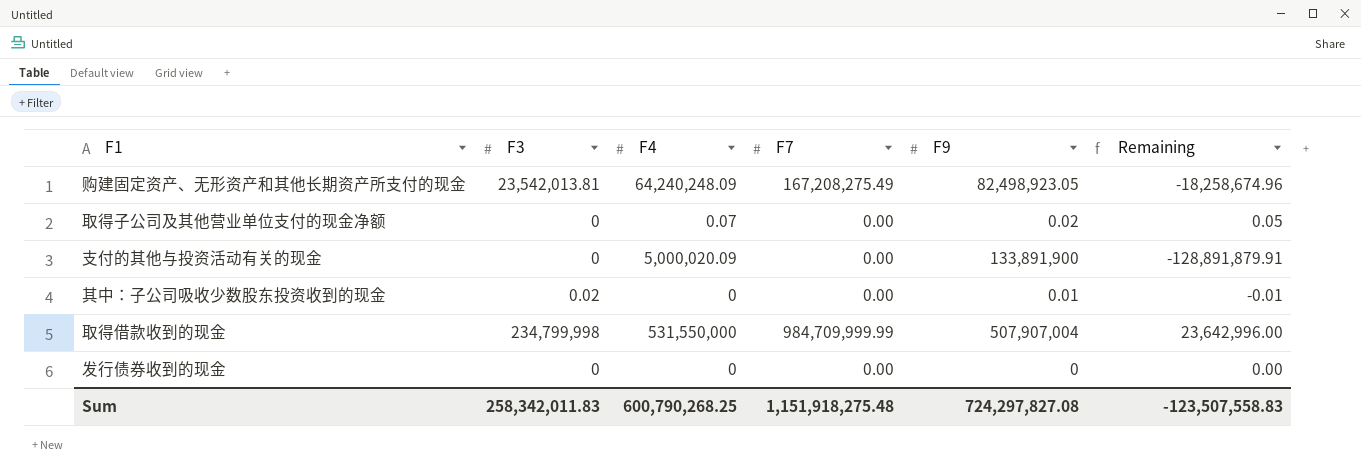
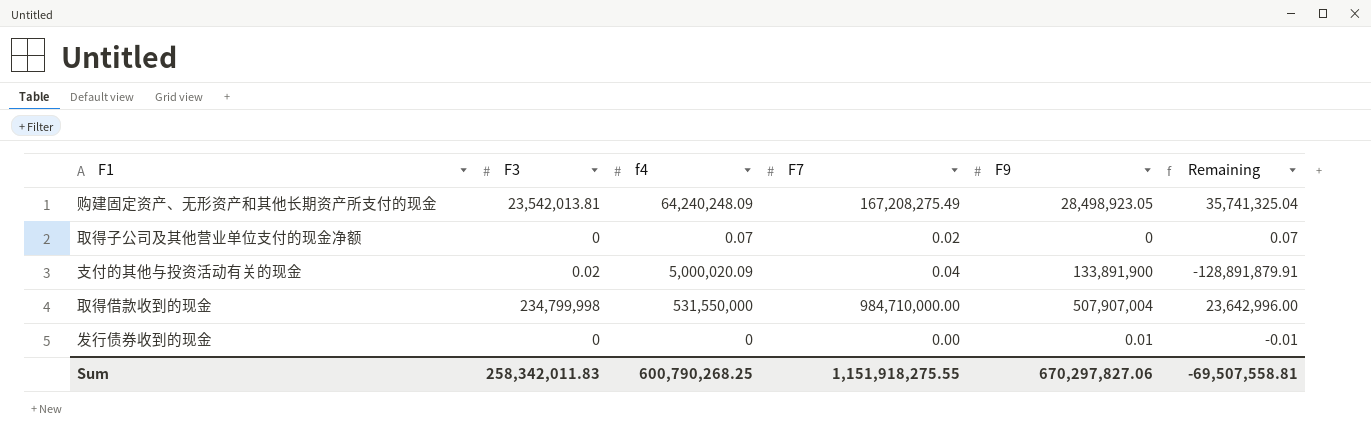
column name: F4 -> f4
row 其中：子公司吸收少数股东投资收到的现金: 0.02 | 0 | 0.00 | 0.01 | -0.01 -> none
购建固定资产、无形资产和其他长期资产所支付的现金 | F9: 82,498,923.05 -> 28,498,923.05
购建固定资产、无形资产和其他长期资产所支付的现金 | Remaining: -18,258,674.96 -> 35,741,325.04
取得子公司及其他营业单位支付的现金净额 | F7: 0.00 -> 0.02
取得子公司及其他营业单位支付的现金净额 | F9: 0.02 -> 0
取得子公司及其他营业单位支付的现金净额 | Remaining: 0.05 -> 0.07
支付的其他与投资活动有关的现金 | F3: 0 -> 0.02
支付的其他与投资活动有关的现金 | F7: 0.00 -> 0.04
取得借款收到的现金 | F7: 984,709,999.99 -> 984,710,000.00
发行债券收到的现金 | F9: 0 -> 0.01
发行债券收到的现金 | Remaining: 0.00 -> -0.01
Sum | F7: 1,151,918,275.48 -> 1,151,918,275.55
Sum | F9: 724,297,827.08 -> 670,297,827.06
Sum | Remaining: -123,507,558.83 -> -69,507,558.81

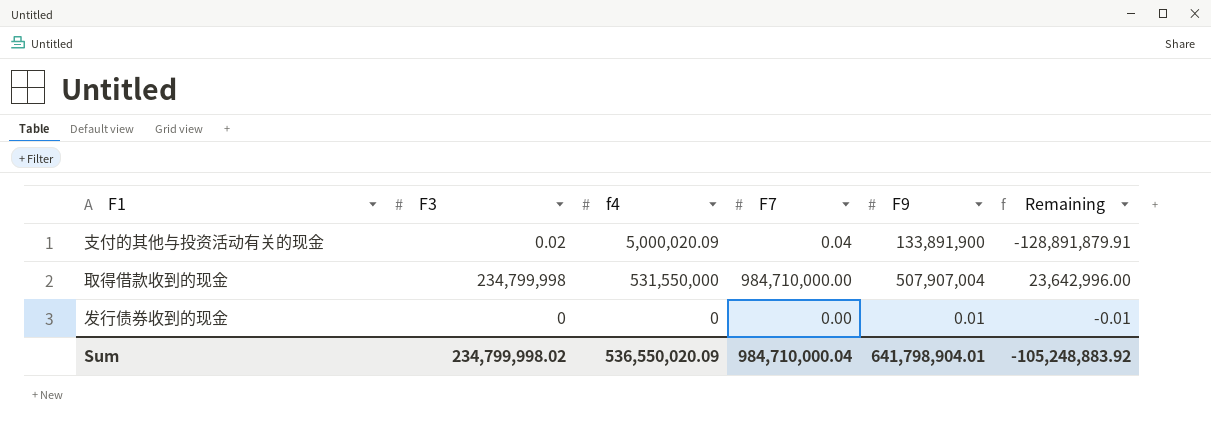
row 购建固定资产、无形资产和其他长期资产所支付的现金: 23,542,013.81 | 64,240,248.09 | 167,208,275.49 | 28,498,923.05 | 35,741,325.04 -> none
row 取得子公司及其他营业单位支付的现金净额: 0 | 0.07 | 0.02 | 0 | 0.07 -> none
Sum | F3: 258,342,011.83 -> 234,799,998.02
Sum | f4: 600,790,268.25 -> 536,550,020.09
Sum | F7: 1,151,918,275.55 -> 984,710,000.04
Sum | F9: 670,297,827.06 -> 641,798,904.01
Sum | Remaining: -69,507,558.81 -> -105,248,883.92

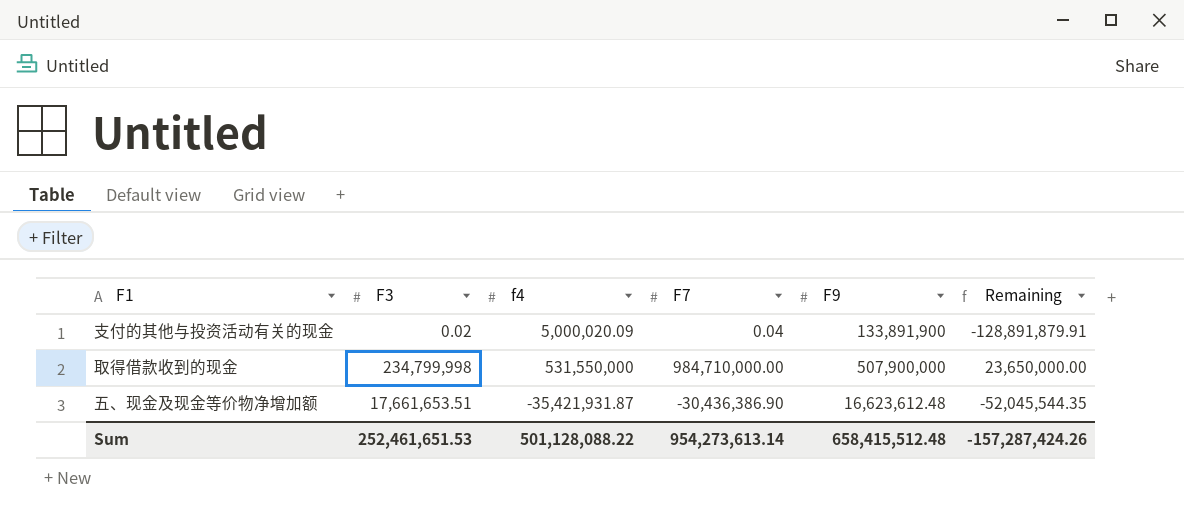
row 发行债券收到的现金: 0 | 0 | 0.00 | 0.01 | -0.01 -> none
取得借款收到的现金 | F9: 507,907,004 -> 507,900,000
取得借款收到的现金 | Remaining: 23,642,996.00 -> 23,650,000.00
row 五、现金及现金等价物净增加额: none -> 17,661,653.51 | -35,421,931.87 | -30,436,386.90 | 16,623,612.48 | -52,045,544.35
Sum | F3: 234,799,998.02 -> 252,461,651.53
Sum | f4: 536,550,020.09 -> 501,128,088.22
Sum | F7: 984,710,000.04 -> 954,273,613.14
Sum | F9: 641,798,904.01 -> 658,415,512.48
Sum | Remaining: -105,248,883.92 -> -157,287,424.26

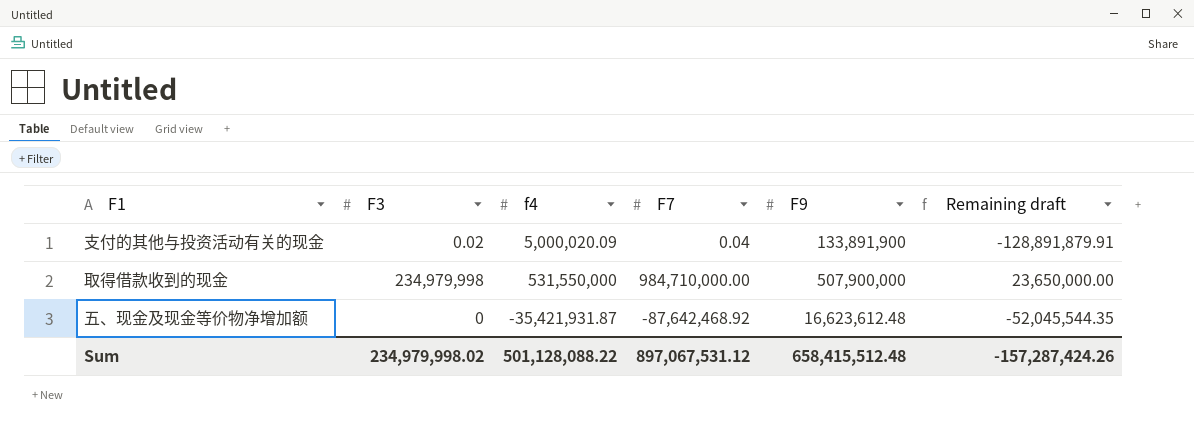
column name: Remaining -> Remaining draft
取得借款收到的现金 | F3: 234,799,998 -> 234,979,998
五、现金及现金等价物净增加额 | F3: 17,661,653.51 -> 0
五、现金及现金等价物净增加额 | F7: -30,436,386.90 -> -87,642,468.92
Sum | F3: 252,461,651.53 -> 234,979,998.02
Sum | F7: 954,273,613.14 -> 897,067,531.12

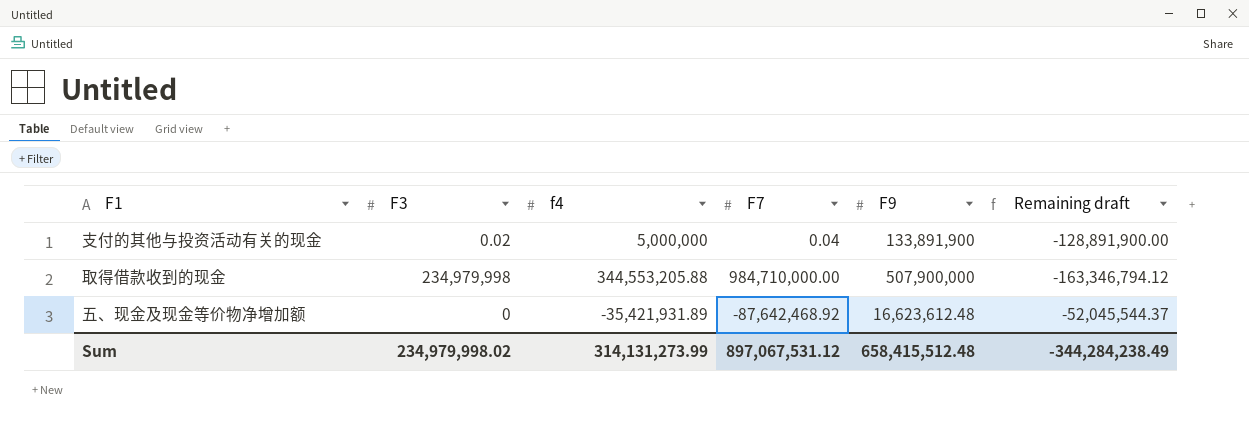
支付的其他与投资活动有关的现金 | f4: 5,000,020.09 -> 5,000,000
支付的其他与投资活动有关的现金 | Remaining draft: -128,891,879.91 -> -128,891,900.00
取得借款收到的现金 | f4: 531,550,000 -> 344,553,205.88
取得借款收到的现金 | Remaining draft: 23,650,000.00 -> -163,346,794.12
五、现金及现金等价物净增加额 | f4: -35,421,931.87 -> -35,421,931.89
五、现金及现金等价物净增加额 | Remaining draft: -52,045,544.35 -> -52,045,544.37
Sum | f4: 501,128,088.22 -> 314,131,273.99
Sum | Remaining draft: -157,287,424.26 -> -344,284,238.49

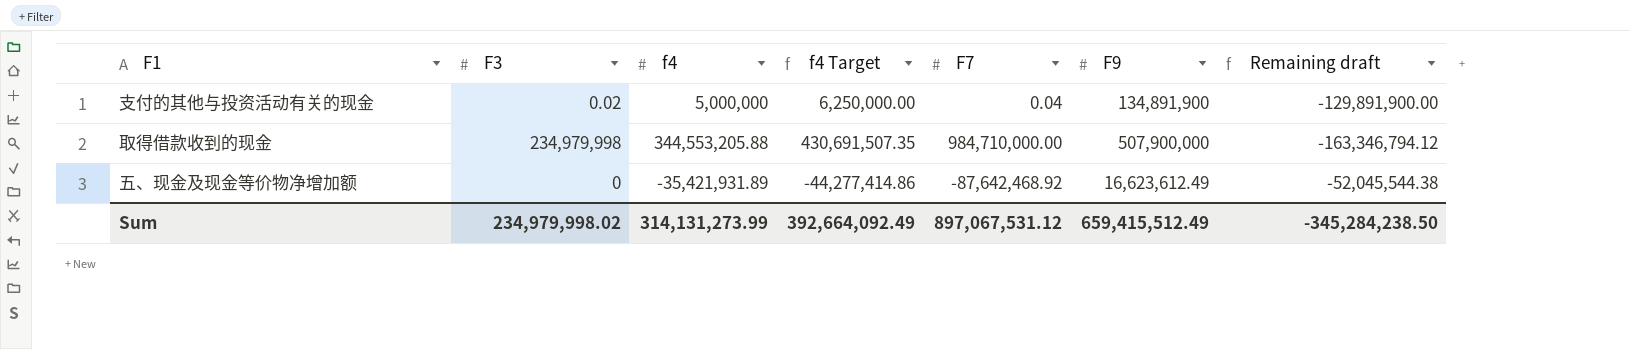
column f4 Target | formula: none -> [f4] * 1.25
支付的其他与投资活动有关的现金 | F9: 133,891,900 -> 134,891,900
支付的其他与投资活动有关的现金 | Remaining draft: -128,891,900.00 -> -129,891,900.00
五、现金及现金等价物净增加额 | F9: 16,623,612.48 -> 16,623,612.49
五、现金及现金等价物净增加额 | Remaining draft: -52,045,544.37 -> -52,045,544.38
Sum | F9: 658,415,512.48 -> 659,415,512.49
Sum | Remaining draft: -344,284,238.49 -> -345,284,238.50

